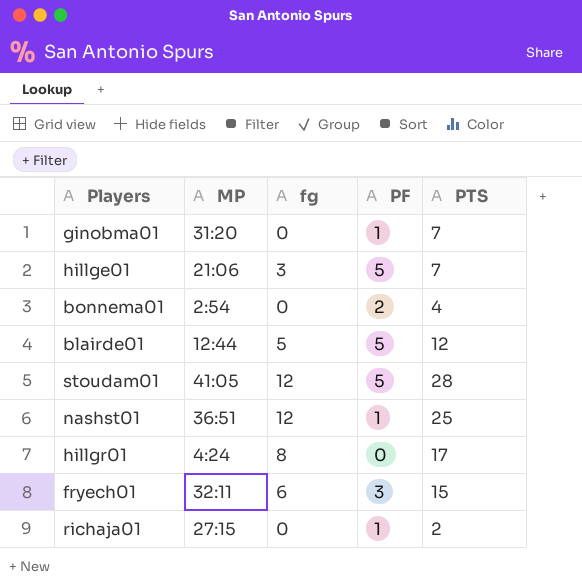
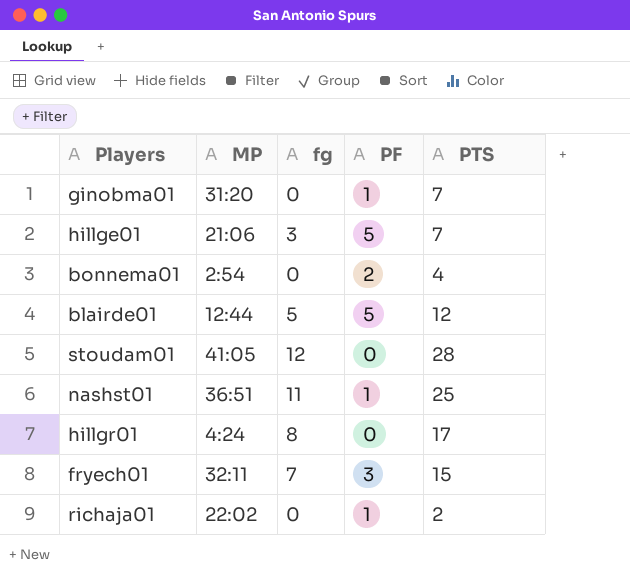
stoudam01 | PF: 5 -> 0
nashst01 | fg: 12 -> 11
fryech01 | fg: 6 -> 7
richaja01 | MP: 27:15 -> 22:02

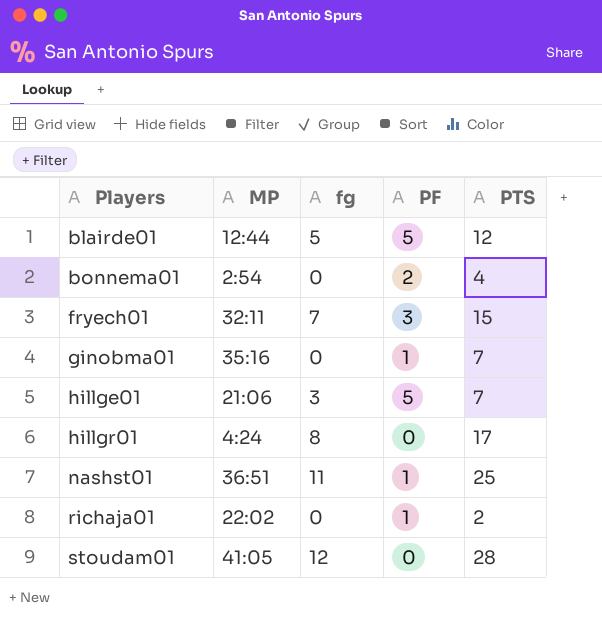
row order: none -> Players ascending
ginobma01 | MP: 31:20 -> 35:16

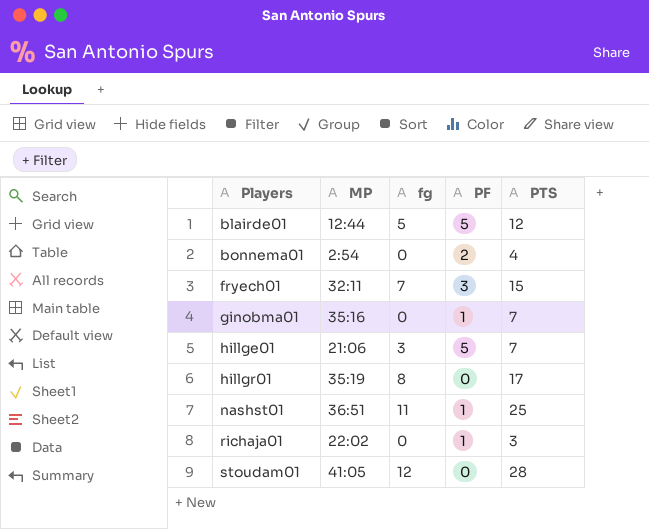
hillgr01 | MP: 4:24 -> 35:19
richaja01 | PTS: 2 -> 3

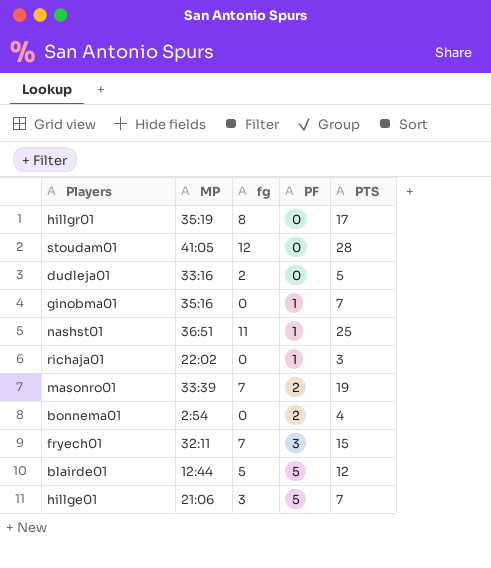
row order: Players ascending -> PF ascending
row dudleja01: none -> 33:16 | 2 | 0 | 5
row masonro01: none -> 33:39 | 7 | 2 | 19

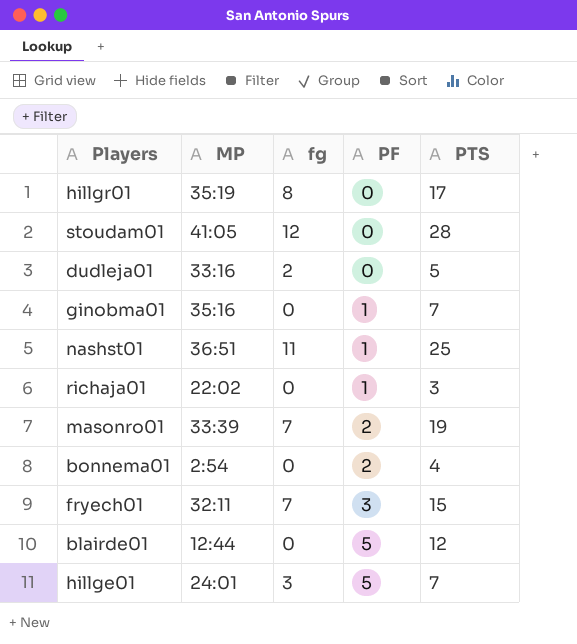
blairde01 | fg: 5 -> 0
hillge01 | MP: 21:06 -> 24:01

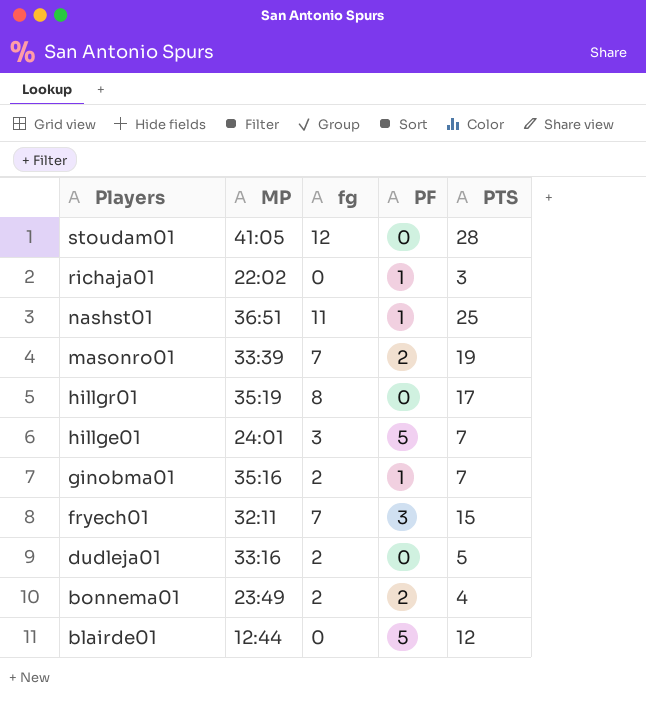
row order: PF ascending -> Players descending
ginobma01 | fg: 0 -> 2
bonnema01 | MP: 2:54 -> 23:49
bonnema01 | fg: 0 -> 2

